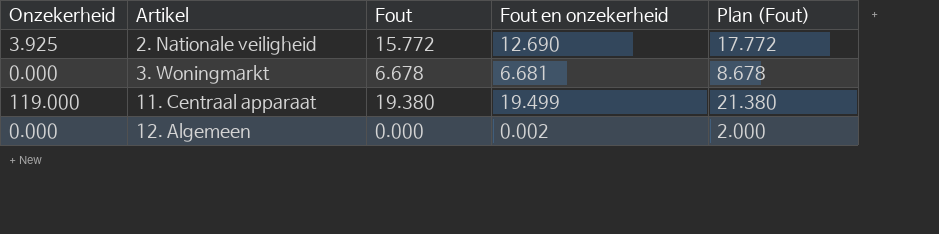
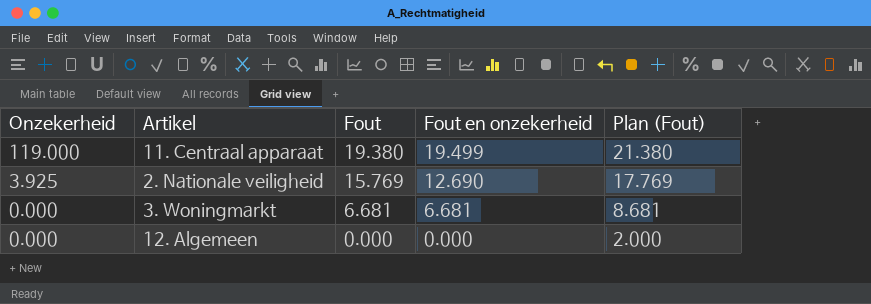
row order: Artikel ascending -> Onzekerheid descending
2. Nationale veiligheid | Fout: 15.772 -> 15.769
2. Nationale veiligheid | Plan (Fout): 17.772 -> 17.769
3. Woningmarkt | Fout: 6.678 -> 6.681
3. Woningmarkt | Plan (Fout): 8.678 -> 8.681
12. Algemeen | Fout en onzekerheid: 0.002 -> 0.000

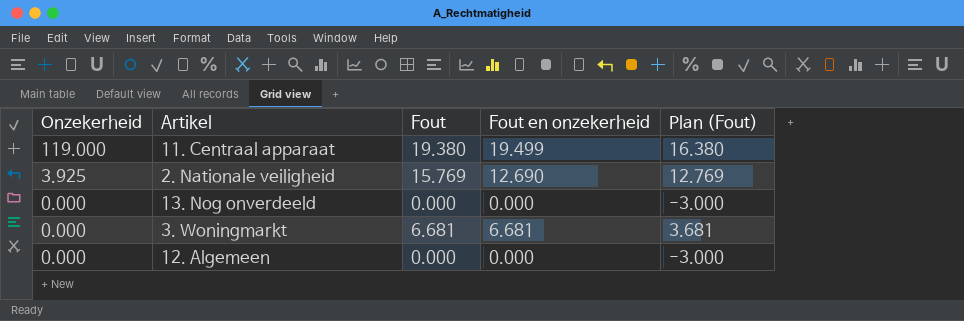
column Plan (Fout) | formula: [Fout] + 2 -> [Fout] - 3
row 13. Nog onverdeeld: none -> 0.000 | 0.000 | 0.000 | -3.000

